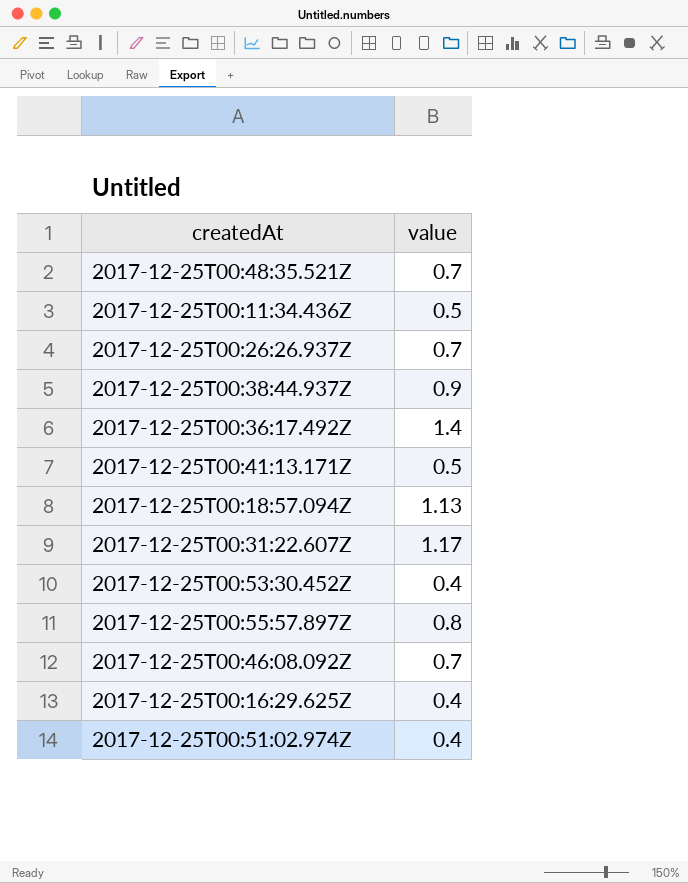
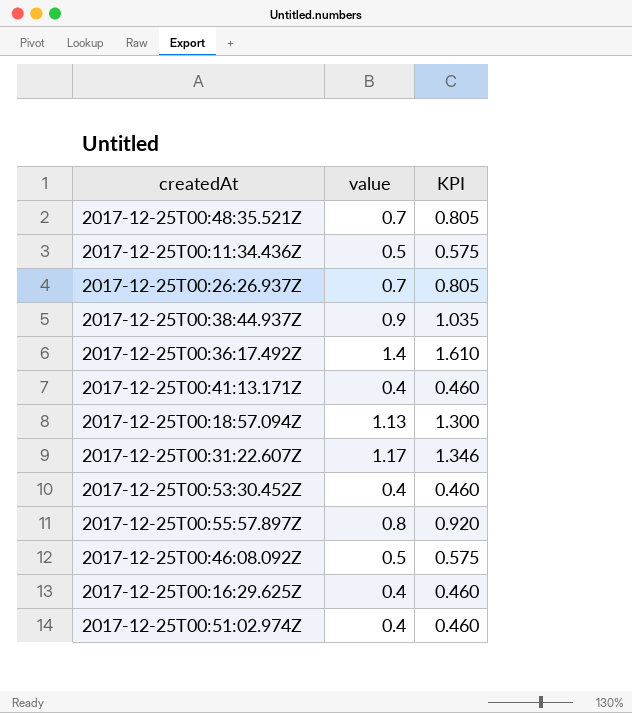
column KPI | formula: none -> [value] * 1.15
2017-12-25T00:41:13.171Z | value: 0.5 -> 0.4
2017-12-25T00:46:08.092Z | value: 0.7 -> 0.5

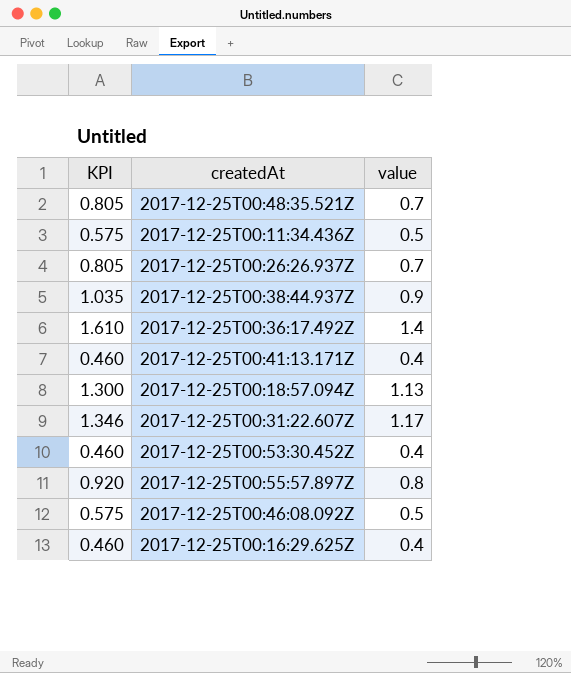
column KPI | position: 3 -> 1
row 2017-12-25T00:51:02.974Z: 0.4 | 0.460 -> none

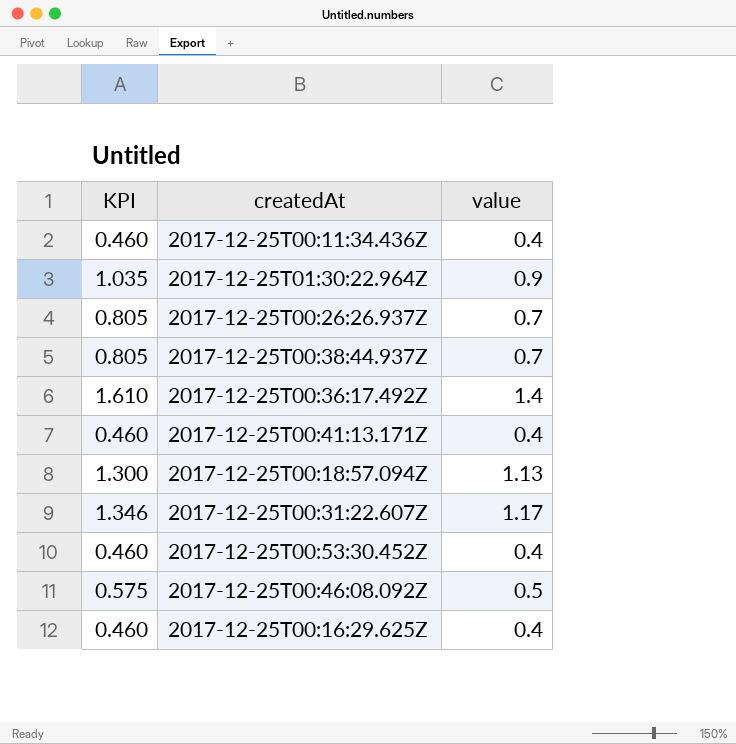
row 2017-12-25T00:48:35.521Z: 0.805 | 0.7 -> none
row 2017-12-25T00:55:57.897Z: 0.920 | 0.8 -> none
2017-12-25T00:11:34.436Z | KPI: 0.575 -> 0.460
2017-12-25T00:11:34.436Z | value: 0.5 -> 0.4
row 2017-12-25T01:30:22.964Z: none -> 1.035 | 0.9
2017-12-25T00:38:44.937Z | KPI: 1.035 -> 0.805
2017-12-25T00:38:44.937Z | value: 0.9 -> 0.7

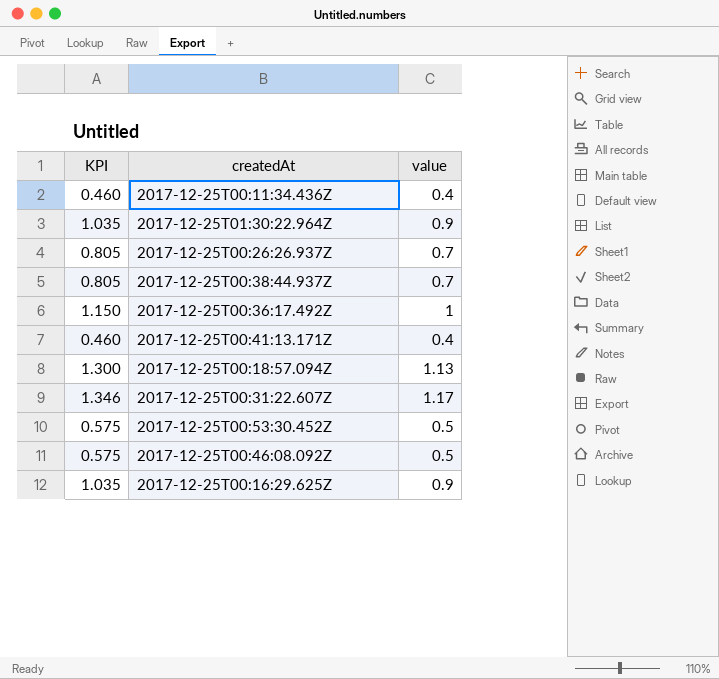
2017-12-25T00:36:17.492Z | KPI: 1.610 -> 1.150
2017-12-25T00:36:17.492Z | value: 1.4 -> 1
2017-12-25T00:53:30.452Z | KPI: 0.460 -> 0.575
2017-12-25T00:53:30.452Z | value: 0.4 -> 0.5
2017-12-25T00:16:29.625Z | KPI: 0.460 -> 1.035
2017-12-25T00:16:29.625Z | value: 0.4 -> 0.9

